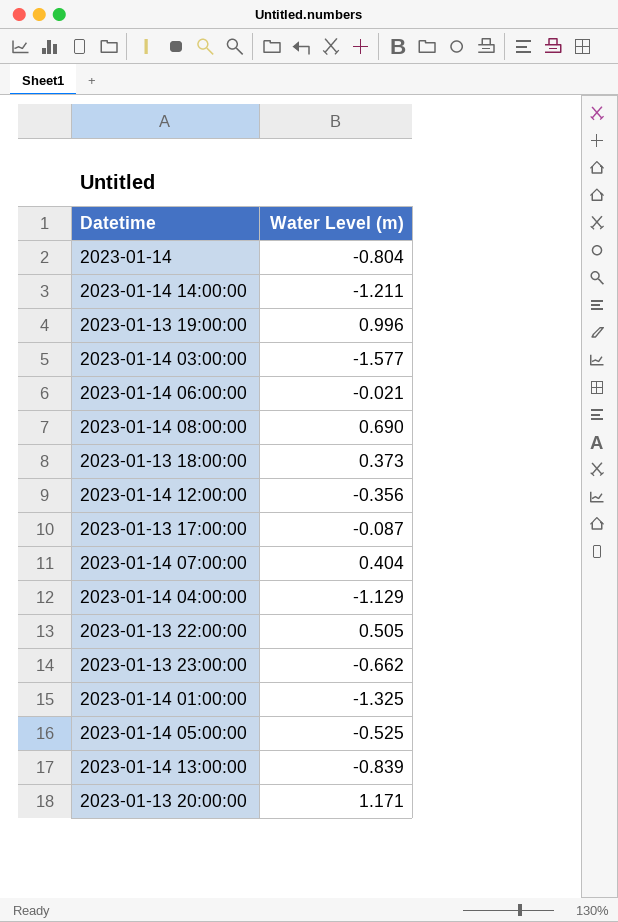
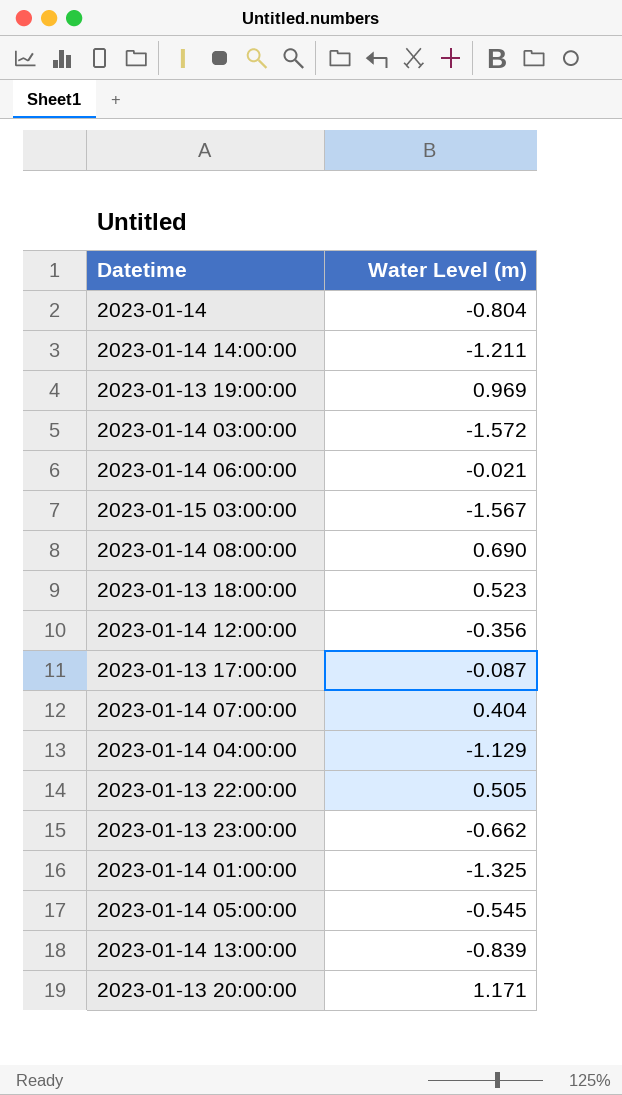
2023-01-13 19:00:00 | Water Level (m): 0.996 -> 0.969
2023-01-14 03:00:00 | Water Level (m): -1.577 -> -1.572
row 2023-01-15 03:00:00: none -> -1.567
2023-01-13 18:00:00 | Water Level (m): 0.373 -> 0.523
2023-01-14 05:00:00 | Water Level (m): -0.525 -> -0.545

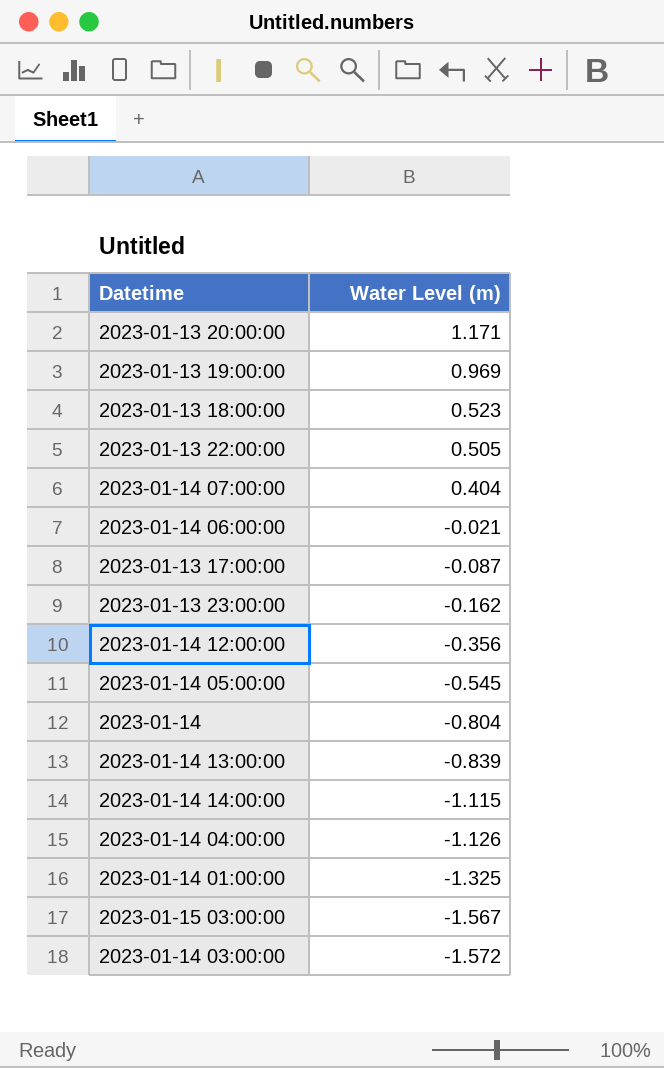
row order: none -> Water Level (m) descending
row 2023-01-14 08:00:00: 0.690 -> none
2023-01-13 23:00:00 | Water Level (m): -0.662 -> -0.162
2023-01-14 14:00:00 | Water Level (m): -1.211 -> -1.115
2023-01-14 04:00:00 | Water Level (m): -1.129 -> -1.126

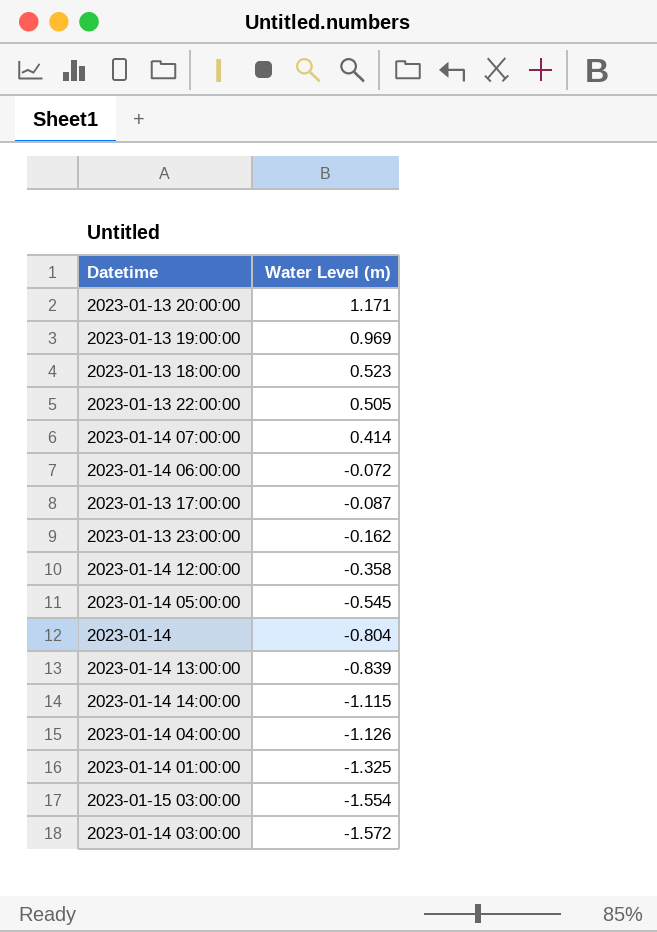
2023-01-14 07:00:00 | Water Level (m): 0.404 -> 0.414
2023-01-14 06:00:00 | Water Level (m): -0.021 -> -0.072
2023-01-14 12:00:00 | Water Level (m): -0.356 -> -0.358
2023-01-15 03:00:00 | Water Level (m): -1.567 -> -1.554

